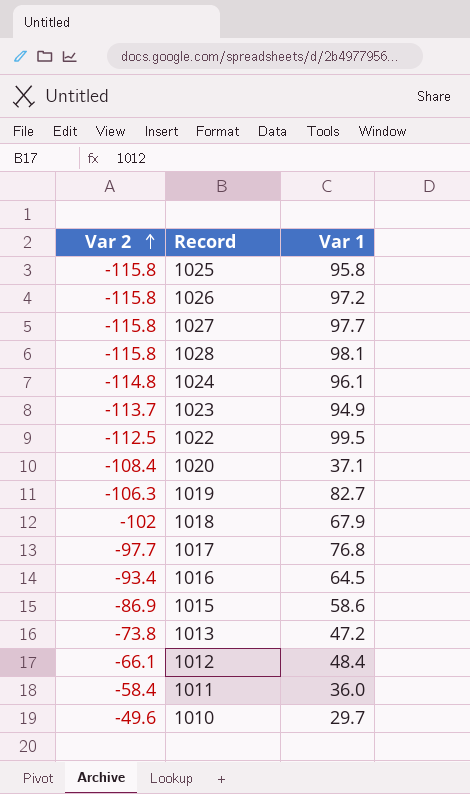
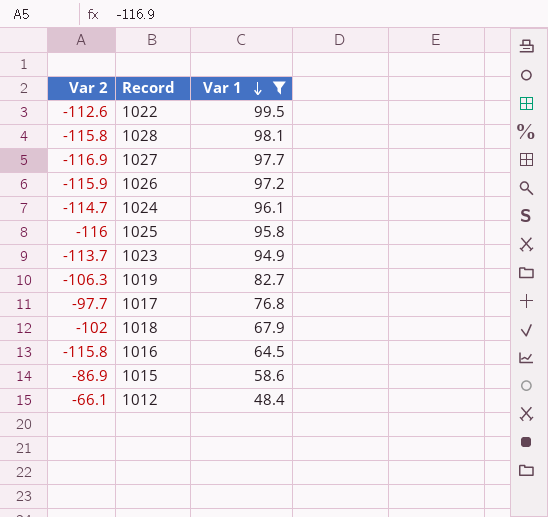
filter: none -> Var 1 >= 48.4
row order: Var 2 ascending -> Var 1 descending
1022 | Var 2: -112.5 -> -112.6
1027 | Var 2: -115.8 -> -116.9
1026 | Var 2: -115.8 -> -115.9
1024 | Var 2: -114.8 -> -114.7
1025 | Var 2: -115.8 -> -116
1016 | Var 2: -93.4 -> -115.8

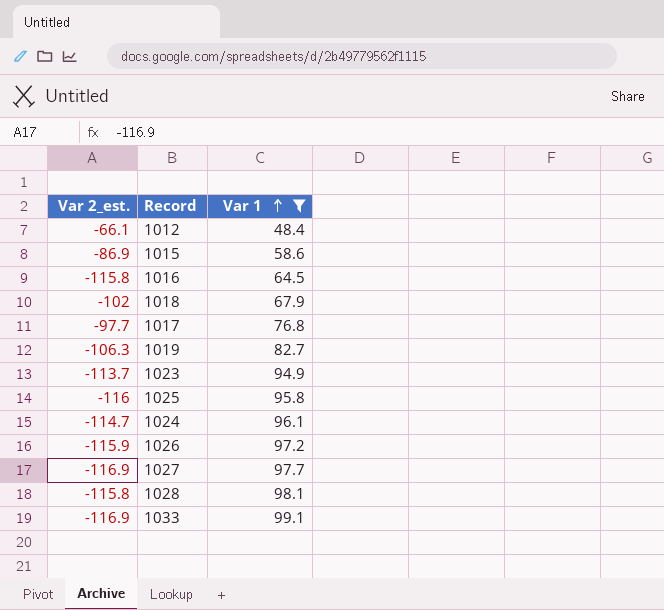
row order: Var 1 descending -> Var 1 ascending
column name: Var 2 -> Var 2_est.
row 1022: -112.6 | 99.5 -> none
row 1033: none -> -116.9 | 99.1

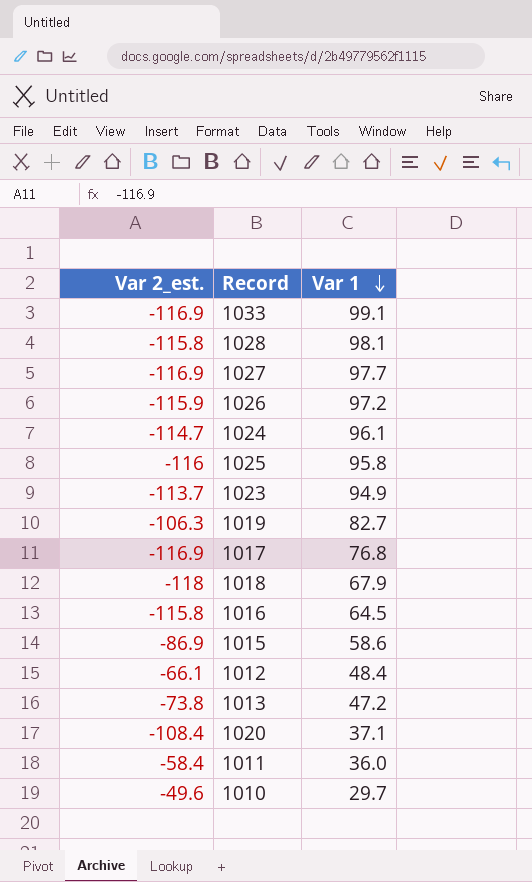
filter: Var 1 >= 48.4 -> none
row order: Var 1 ascending -> Var 1 descending
1017 | Var 2_est.: -97.7 -> -116.9
1018 | Var 2_est.: -102 -> -118

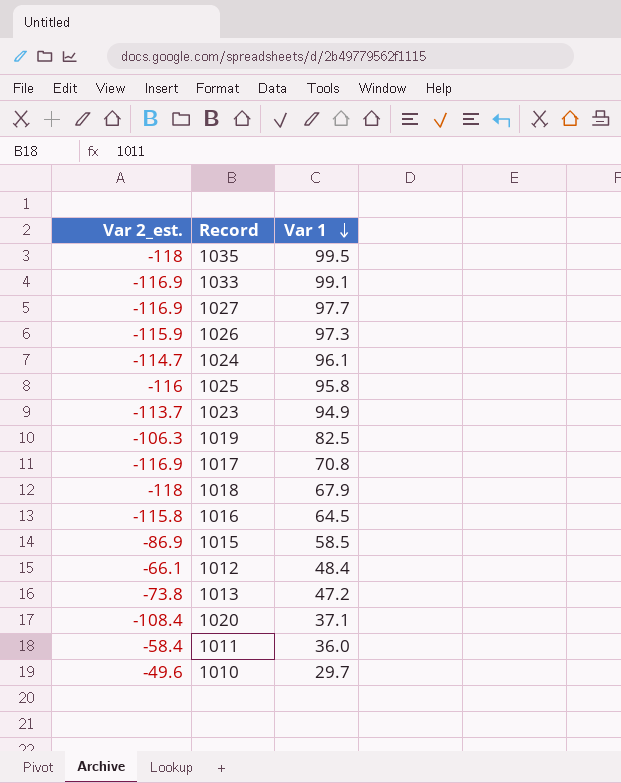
row 1028: -115.8 | 98.1 -> none
row 1035: none -> -118 | 99.5
1026 | Var 1: 97.2 -> 97.3
1019 | Var 1: 82.7 -> 82.5
1017 | Var 1: 76.8 -> 70.8
1015 | Var 1: 58.6 -> 58.5

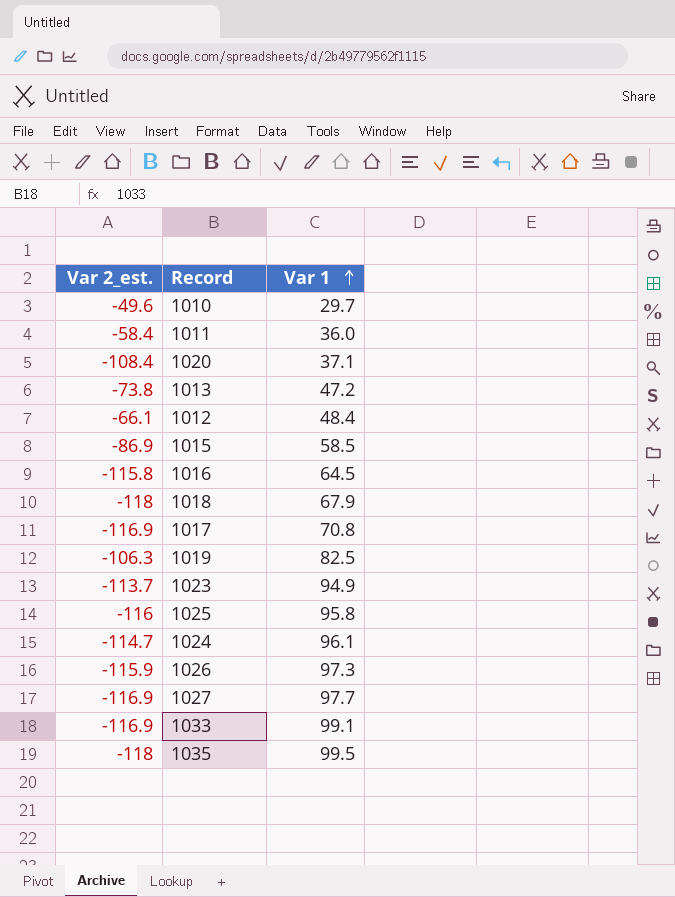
row order: Var 1 descending -> Var 1 ascending

